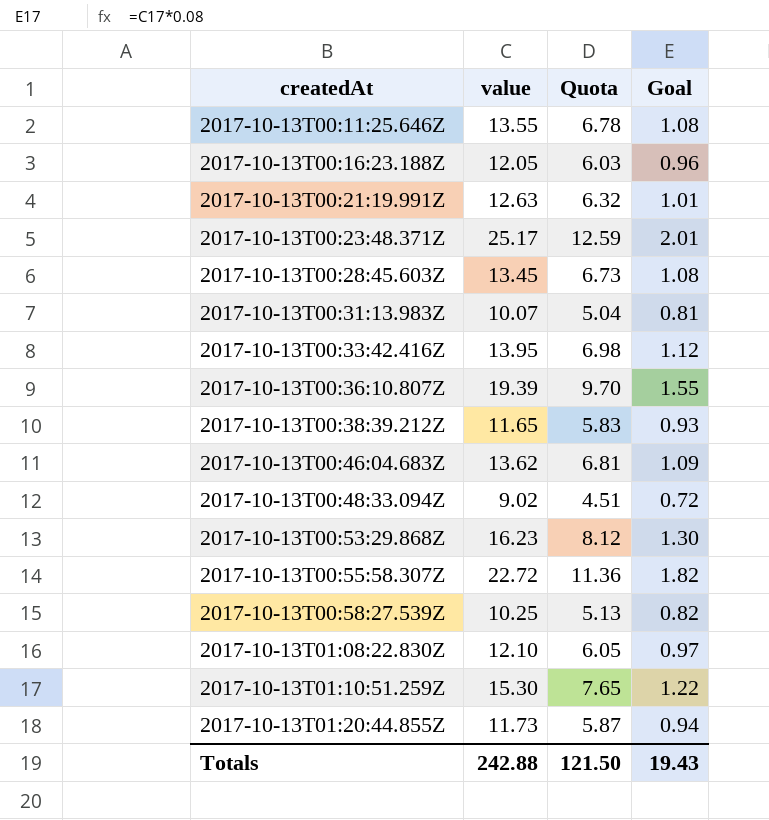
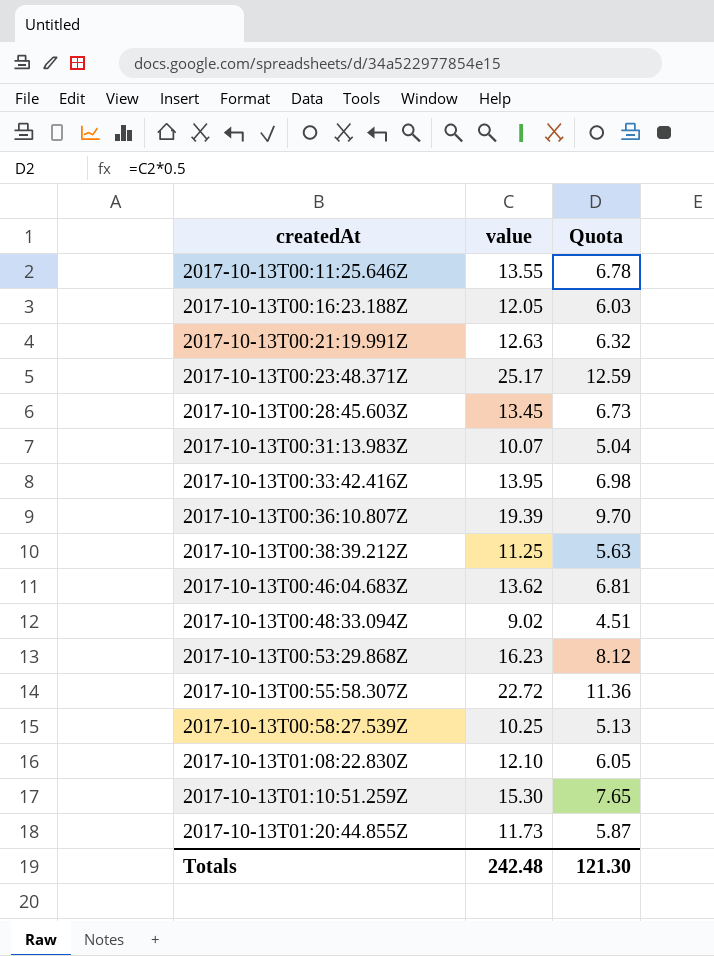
column Goal | formula: [value] * 0.08 -> none
2017-10-13T00:38:39.212Z | value: 11.65 -> 11.25
2017-10-13T00:38:39.212Z | Quota: 5.83 -> 5.63
Totals | value: 242.88 -> 242.48
Totals | Quota: 121.50 -> 121.30

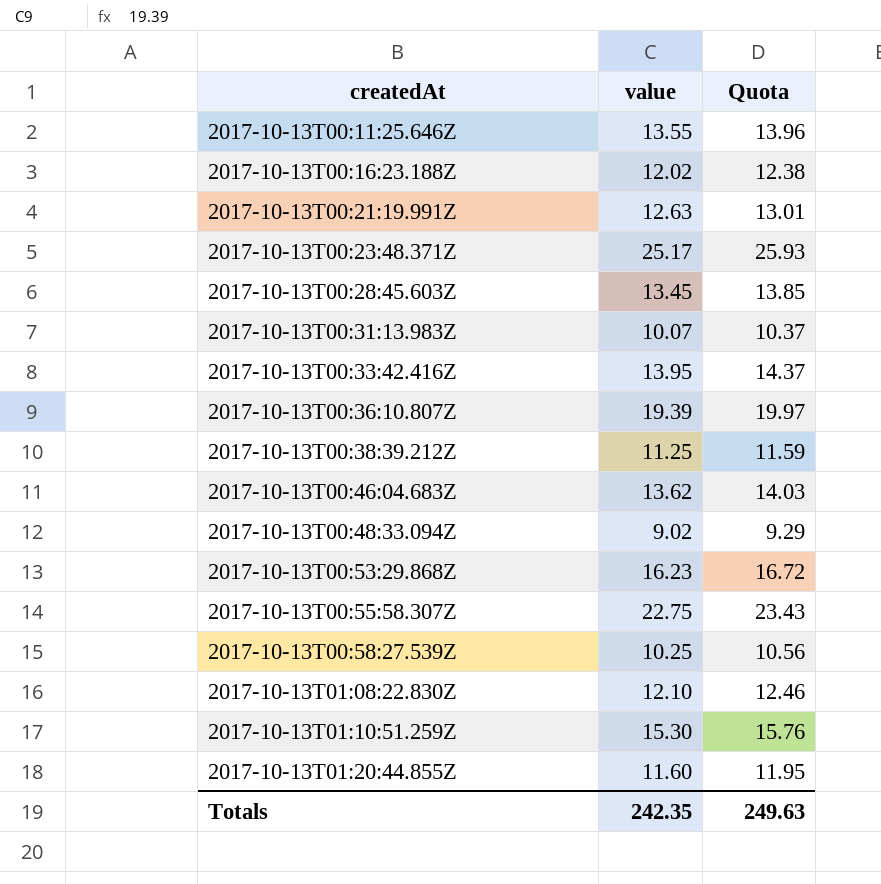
column Quota | formula: [value] * 0.5 -> [value] * 1.03
2017-10-13T00:16:23.188Z | value: 12.05 -> 12.02
2017-10-13T00:55:58.307Z | value: 22.72 -> 22.75
2017-10-13T01:20:44.855Z | value: 11.73 -> 11.60
Totals | value: 242.48 -> 242.35
Totals | Quota: 121.30 -> 249.63

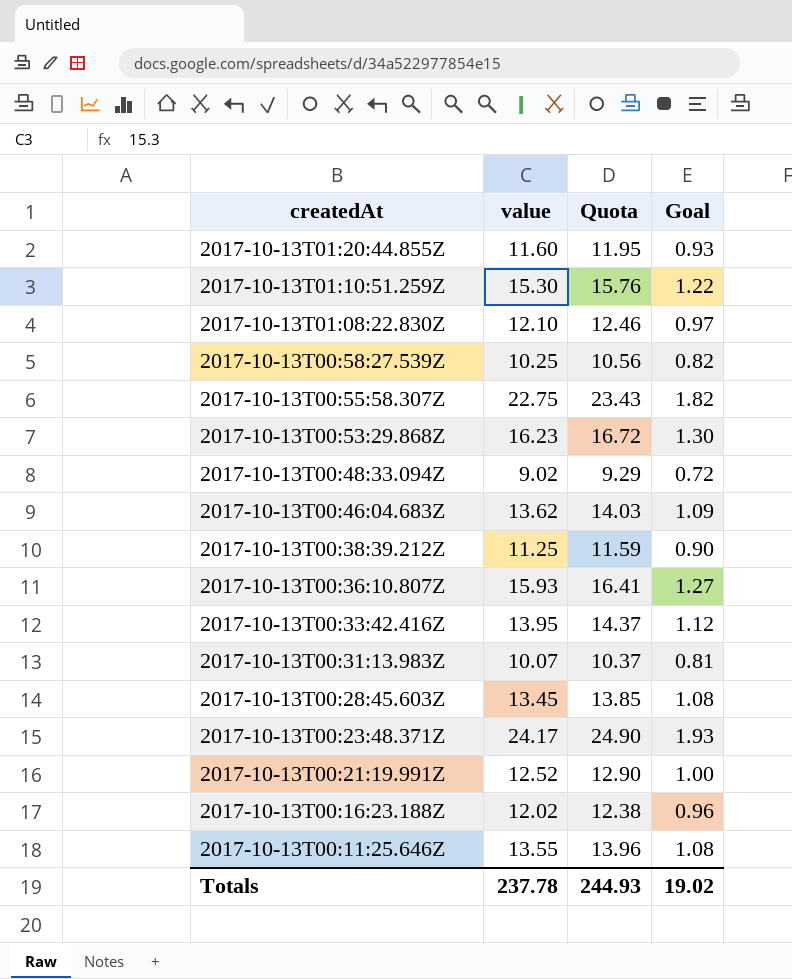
row order: createdAt ascending -> createdAt descending
column Goal | formula: none -> [value] * 0.08
2017-10-13T00:36:10.807Z | value: 19.39 -> 15.93
2017-10-13T00:36:10.807Z | Quota: 19.97 -> 16.41
2017-10-13T00:23:48.371Z | value: 25.17 -> 24.17
2017-10-13T00:23:48.371Z | Quota: 25.93 -> 24.90
2017-10-13T00:21:19.991Z | value: 12.63 -> 12.52
2017-10-13T00:21:19.991Z | Quota: 13.01 -> 12.90
Totals | value: 242.35 -> 237.78
Totals | Quota: 249.63 -> 244.93

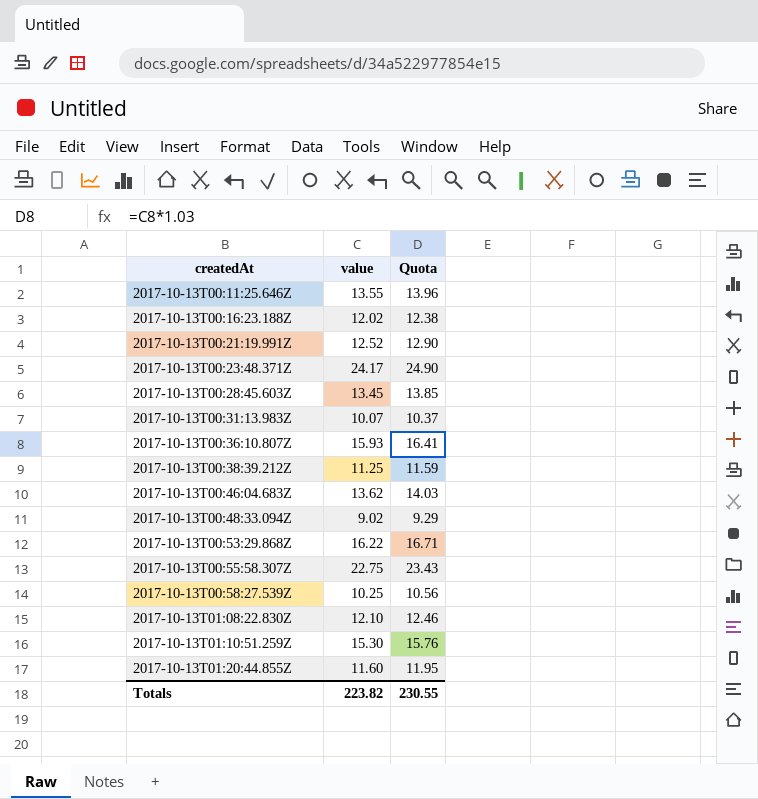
row order: createdAt descending -> createdAt ascending
column Goal | formula: [value] * 0.08 -> none
row 2017-10-13T00:33:42.416Z: 13.95 | 14.37 | 1.12 -> none
2017-10-13T00:53:29.868Z | value: 16.23 -> 16.22
2017-10-13T00:53:29.868Z | Quota: 16.72 -> 16.71
Totals | value: 237.78 -> 223.82
Totals | Quota: 244.93 -> 230.55

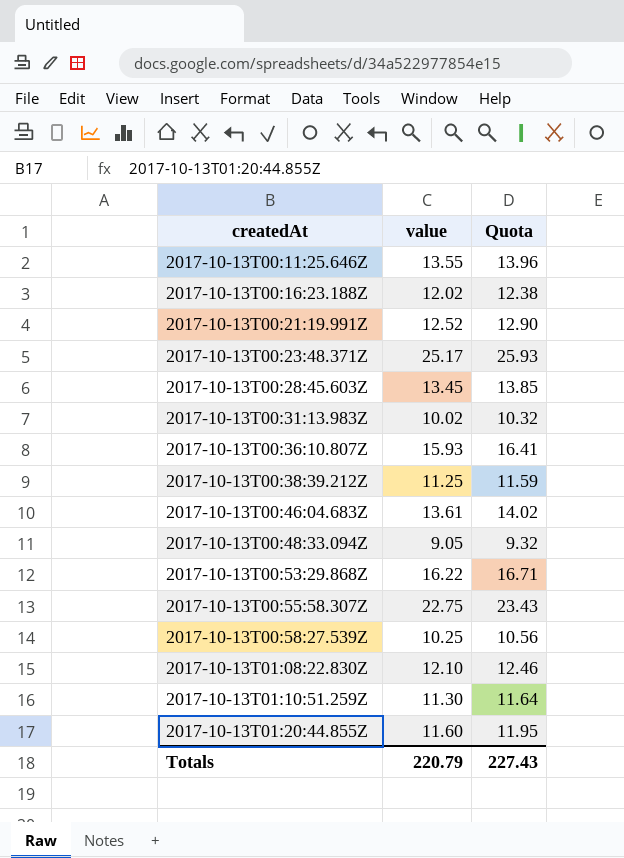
2017-10-13T00:23:48.371Z | value: 24.17 -> 25.17
2017-10-13T00:23:48.371Z | Quota: 24.90 -> 25.93
2017-10-13T00:31:13.983Z | value: 10.07 -> 10.02
2017-10-13T00:31:13.983Z | Quota: 10.37 -> 10.32
2017-10-13T00:46:04.683Z | value: 13.62 -> 13.61
2017-10-13T00:46:04.683Z | Quota: 14.03 -> 14.02
2017-10-13T00:48:33.094Z | value: 9.02 -> 9.05
2017-10-13T00:48:33.094Z | Quota: 9.29 -> 9.32
2017-10-13T01:10:51.259Z | value: 15.30 -> 11.30
2017-10-13T01:10:51.259Z | Quota: 15.76 -> 11.64
Totals | value: 223.82 -> 220.79
Totals | Quota: 230.55 -> 227.43

